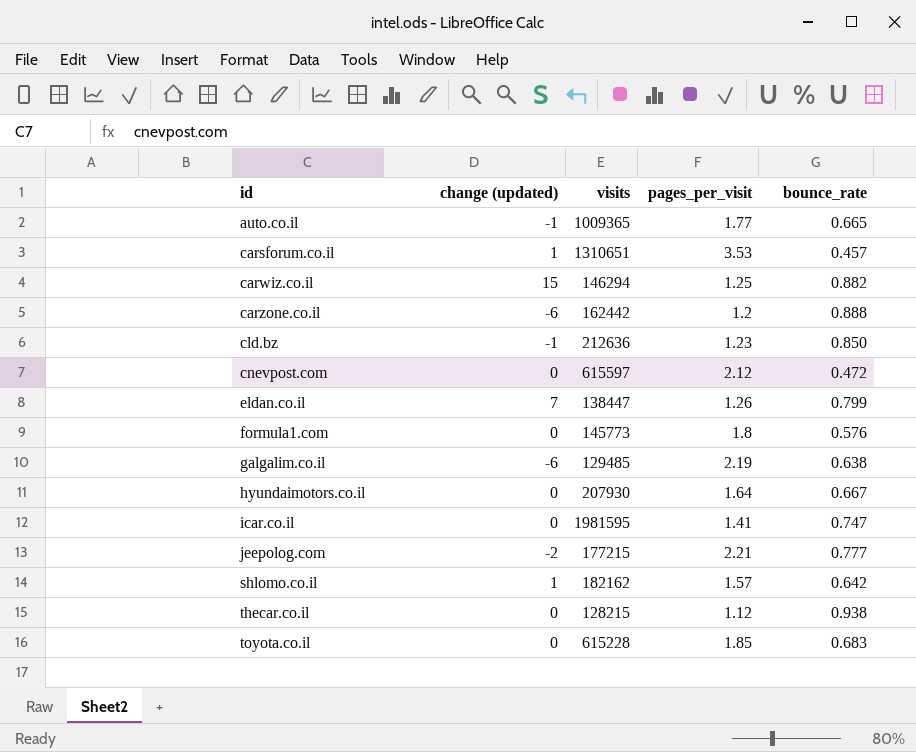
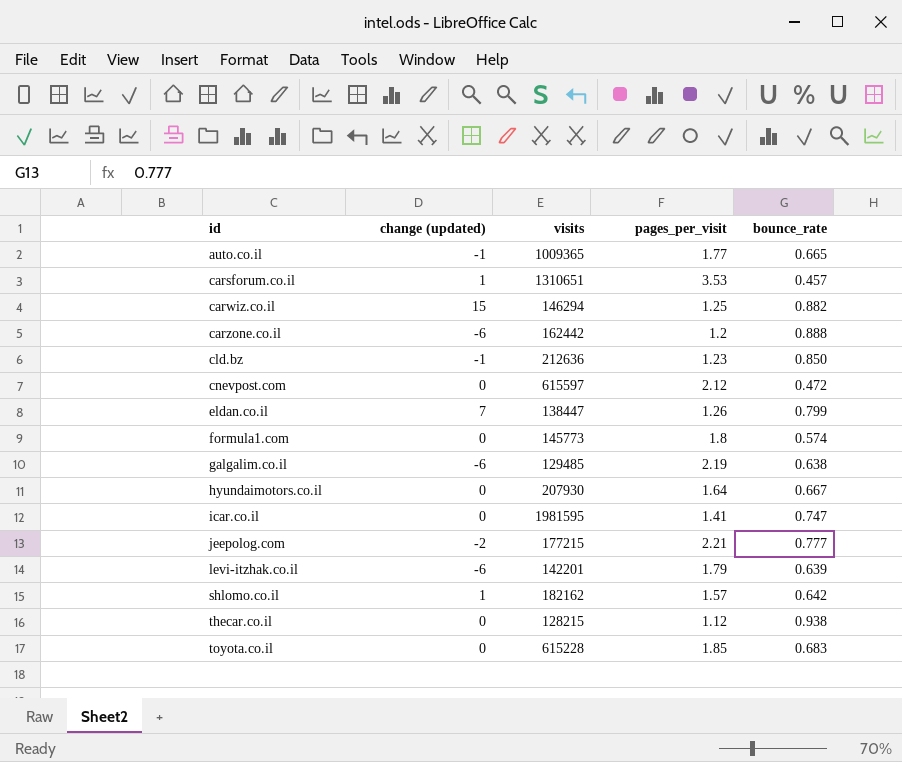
formula1.com | bounce_rate: 0.576 -> 0.574
row levi-itzhak.co.il: none -> -6 | 142201 | 1.79 | 0.639

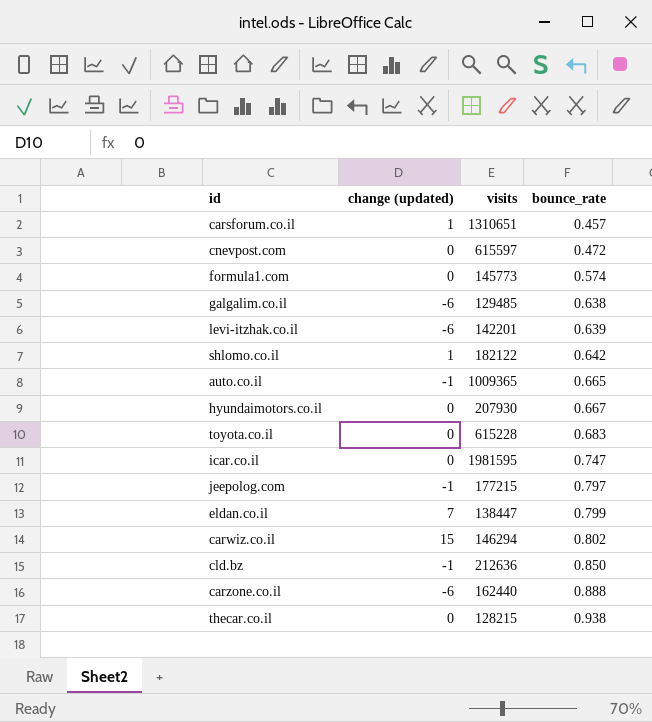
row order: id ascending -> bounce_rate ascending
column pages_per_visit | position: 4 -> none
shlomo.co.il | visits: 182162 -> 182122
jeepolog.com | change (updated): -2 -> -1
jeepolog.com | bounce_rate: 0.777 -> 0.797
carwiz.co.il | bounce_rate: 0.882 -> 0.802
carzone.co.il | visits: 162442 -> 162440

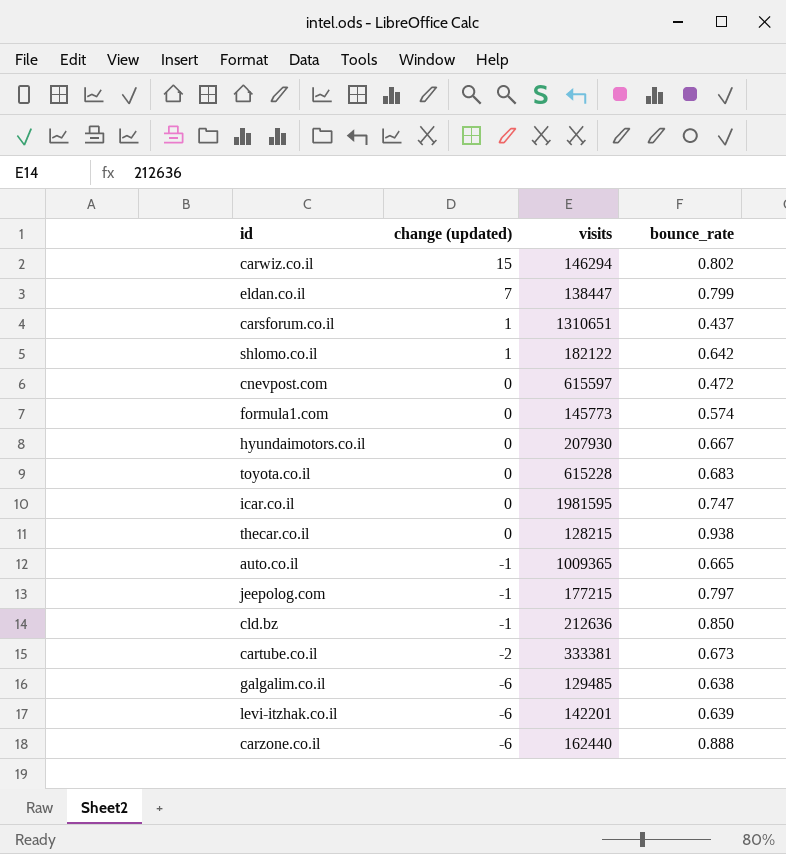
row order: bounce_rate ascending -> change (updated) descending
carsforum.co.il | bounce_rate: 0.457 -> 0.437
row cartube.co.il: none -> -2 | 333381 | 0.673

